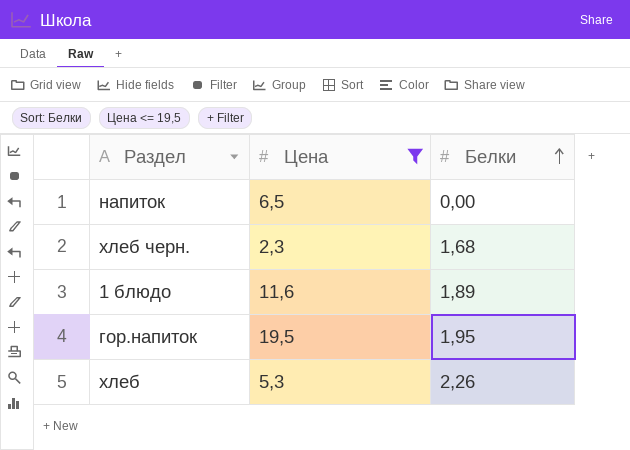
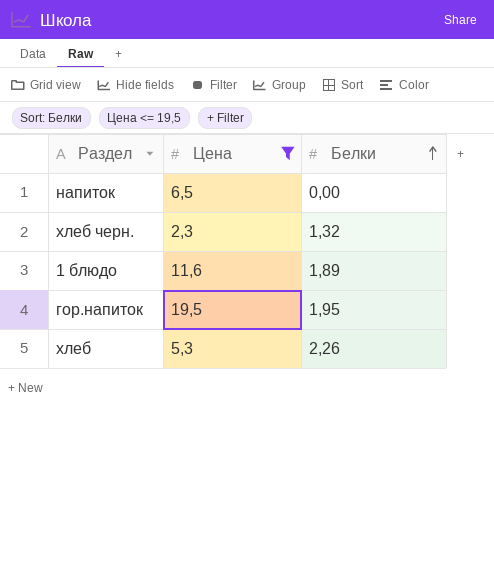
хлеб черн. | Белки: 1,68 -> 1,32

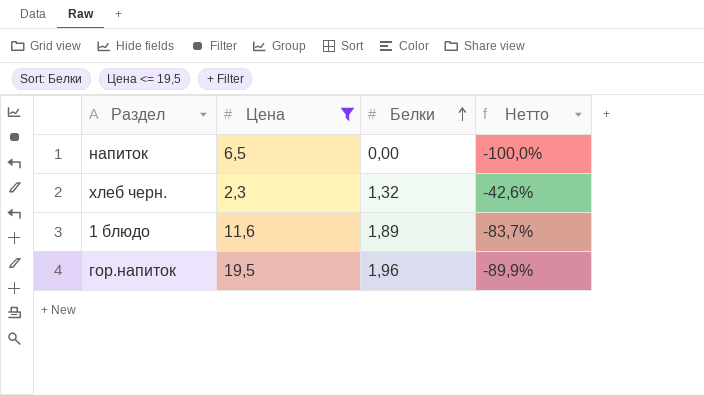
column Нетто | formula: none -> ([Белки] - [Цена]) / [Цена]
row хлеб: 5,3 | 2,26 -> none
гор.напиток | Белки: 1,95 -> 1,96

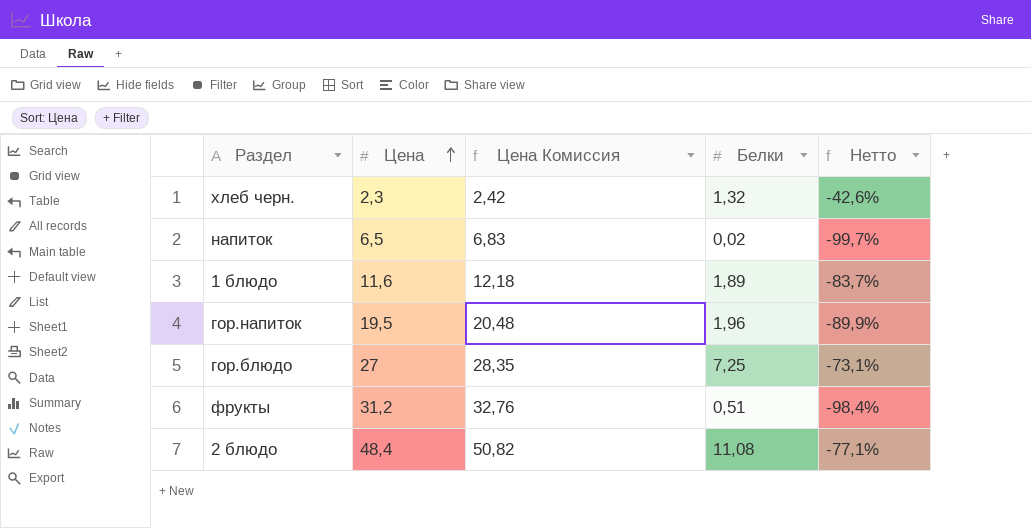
filter: Цена <= 19,5 -> none
row order: Белки ascending -> Цена ascending
column Цена Комиссия | formula: none -> [Цена] * 1,05
напиток | Белки: 0,00 -> 0,02
напиток | Нетто: -100,0% -> -99,7%

